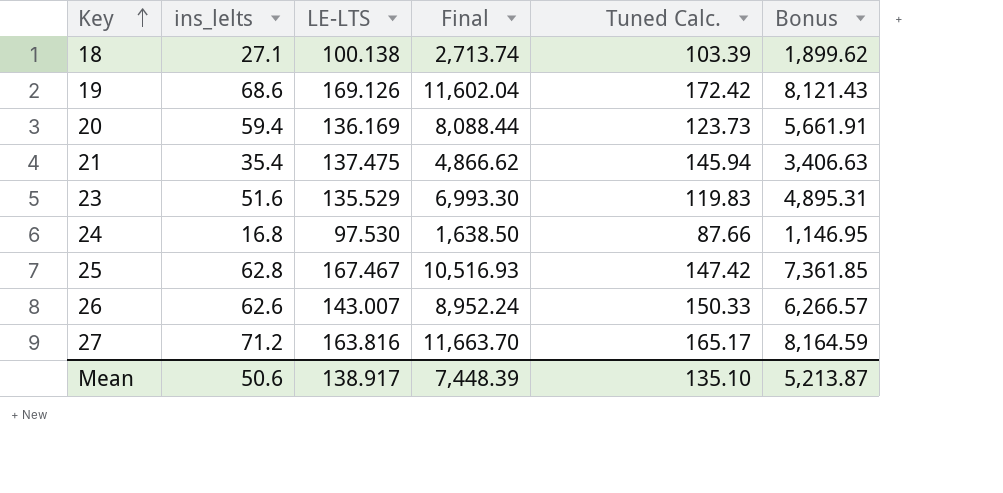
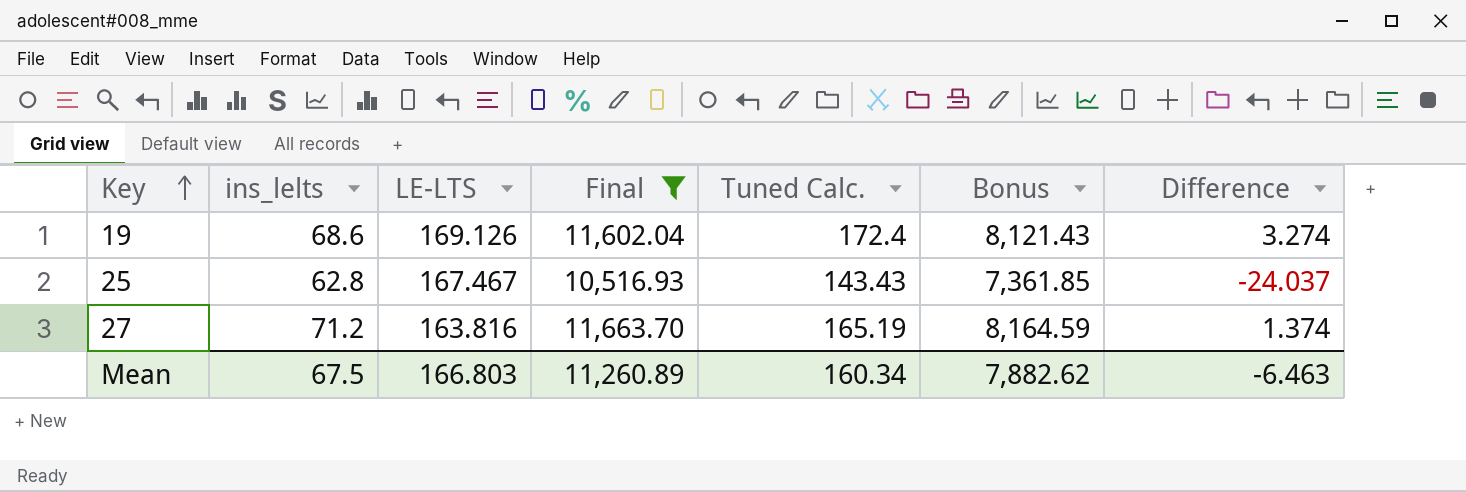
filter: none -> Final >= 10,516.93
column Difference | formula: none -> [Tuned Calc.] - [LE-LTS]
19 | Tuned Calc.: 172.42 -> 172.4
25 | Tuned Calc.: 147.42 -> 143.43
27 | Tuned Calc.: 165.17 -> 165.19
Mean | ins_lelts: 50.6 -> 67.5
Mean | LE-LTS: 138.917 -> 166.803
Mean | Final: 7,448.39 -> 11,260.89
Mean | Tuned Calc.: 135.10 -> 160.34
Mean | Bonus: 5,213.87 -> 7,882.62

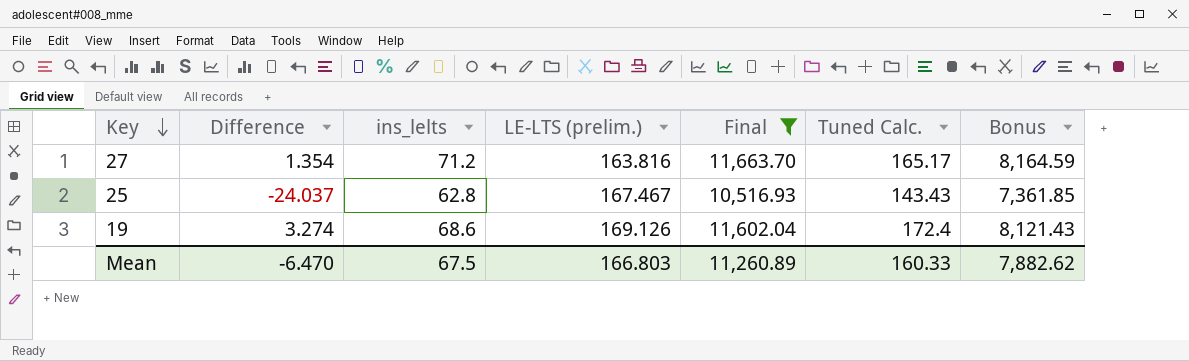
row order: Key ascending -> Key descending
column Difference | position: 7 -> 2
column name: LE-LTS -> LE-LTS (prelim.)
27 | Difference: 1.374 -> 1.354
27 | Tuned Calc.: 165.19 -> 165.17
Mean | Difference: -6.463 -> -6.470
Mean | Tuned Calc.: 160.34 -> 160.33

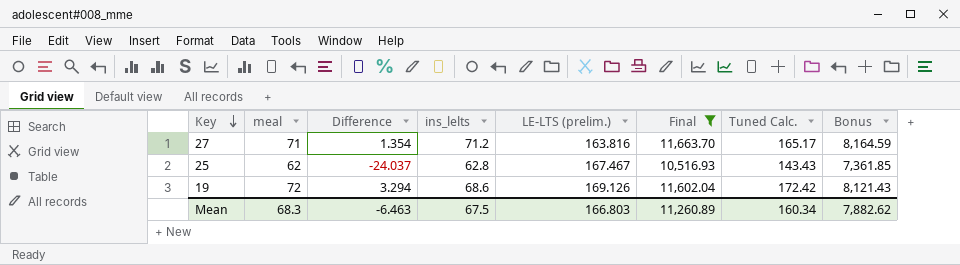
column meal | position: none -> 2
19 | Difference: 3.274 -> 3.294
19 | Tuned Calc.: 172.4 -> 172.42
Mean | Difference: -6.470 -> -6.463
Mean | Tuned Calc.: 160.33 -> 160.34

